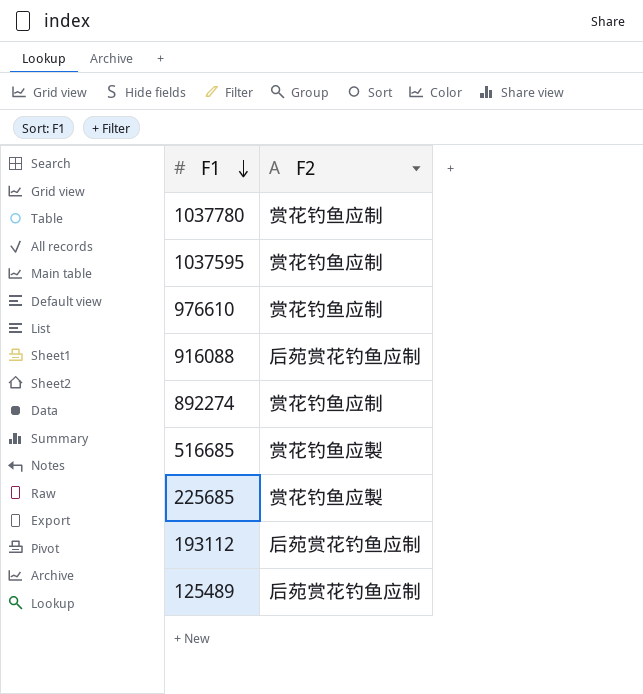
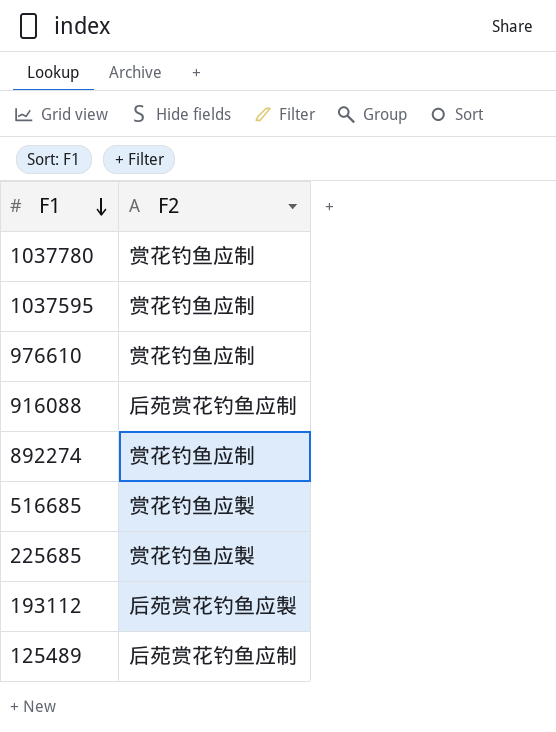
193112 | F2: 后苑赏花钓鱼应制 -> 后苑赏花钓鱼应製

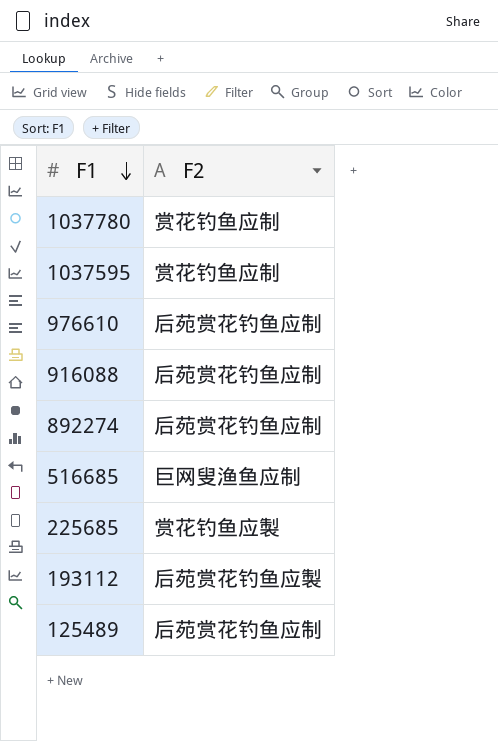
976610 | F2: 赏花钓鱼应制 -> 后苑赏花钓鱼应制
892274 | F2: 赏花钓鱼应制 -> 后苑赏花钓鱼应制
516685 | F2: 赏花钓鱼应製 -> 巨网叟渔鱼应制

